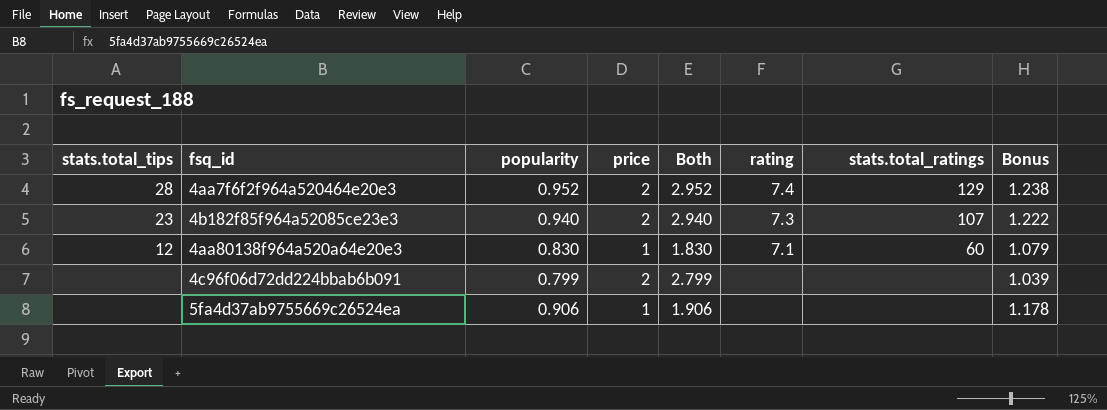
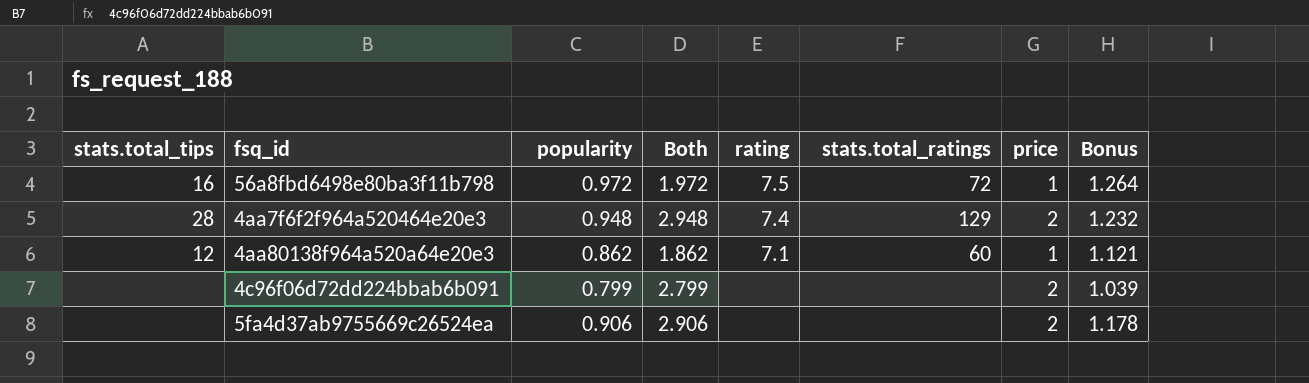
column price | position: 4 -> 7
row 4b182f85f964a52085ce23e3: 23 | 0.940 | 2 | 2.940 | 7.3 | 107 | 1.222 -> none
row 56a8fbd6498e80ba3f11b798: none -> 16 | 0.972 | 1.972 | 7.5 | 72 | 1 | 1.264
4aa7f6f2f964a520464e20e3 | popularity: 0.952 -> 0.948
4aa7f6f2f964a520464e20e3 | Both: 2.952 -> 2.948
4aa7f6f2f964a520464e20e3 | Bonus: 1.238 -> 1.232
4aa80138f964a520a64e20e3 | popularity: 0.830 -> 0.862
4aa80138f964a520a64e20e3 | Both: 1.830 -> 1.862
4aa80138f964a520a64e20e3 | Bonus: 1.079 -> 1.121
5fa4d37ab9755669c26524ea | Both: 1.906 -> 2.906
5fa4d37ab9755669c26524ea | price: 1 -> 2

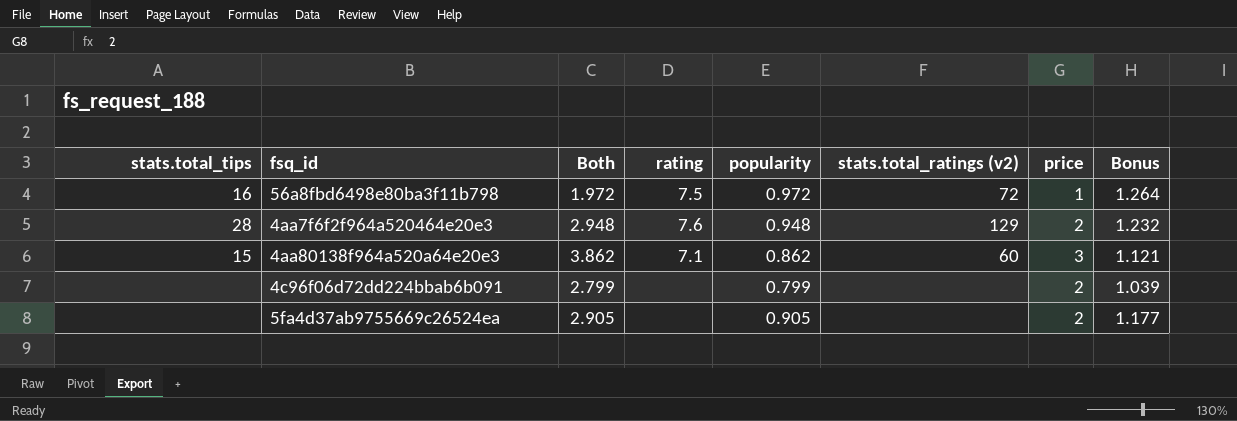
column popularity | position: 3 -> 5
column name: stats.total_ratings -> stats.total_ratings (v2)
4aa7f6f2f964a520464e20e3 | rating: 7.4 -> 7.6
4aa80138f964a520a64e20e3 | stats.total_tips: 12 -> 15
4aa80138f964a520a64e20e3 | Both: 1.862 -> 3.862
4aa80138f964a520a64e20e3 | price: 1 -> 3
5fa4d37ab9755669c26524ea | Both: 2.906 -> 2.905
5fa4d37ab9755669c26524ea | popularity: 0.906 -> 0.905
5fa4d37ab9755669c26524ea | Bonus: 1.178 -> 1.177

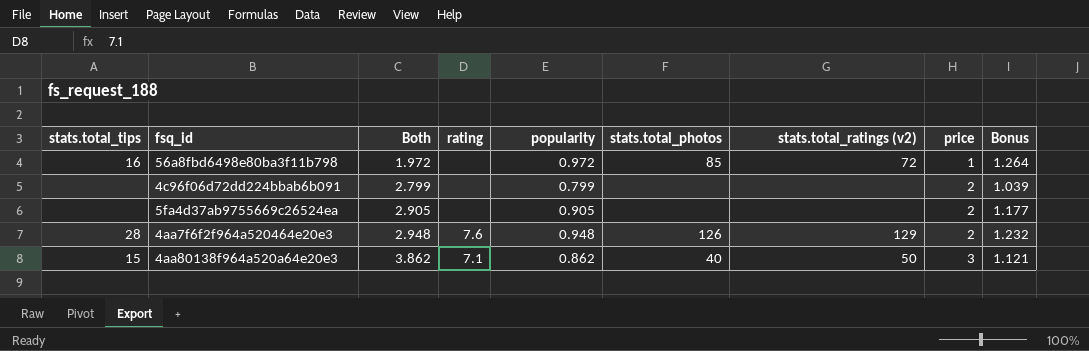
row order: none -> Both ascending
column stats.total_photos | position: none -> 6
56a8fbd6498e80ba3f11b798 | rating: 7.5 -> none
4aa80138f964a520a64e20e3 | stats.total_ratings (v2): 60 -> 50

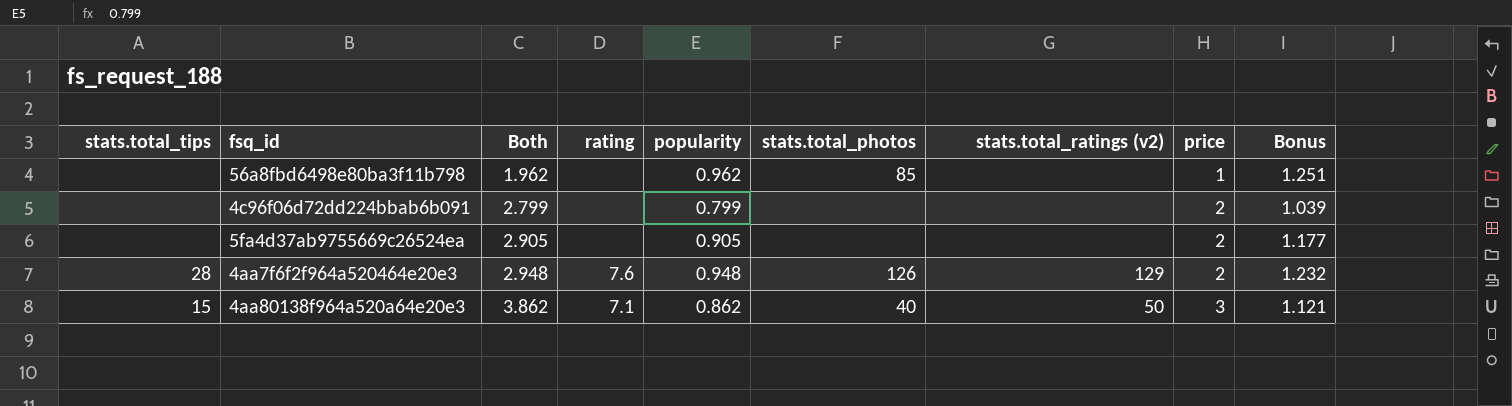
56a8fbd6498e80ba3f11b798 | stats.total_tips: 16 -> none
56a8fbd6498e80ba3f11b798 | Both: 1.972 -> 1.962
56a8fbd6498e80ba3f11b798 | popularity: 0.972 -> 0.962
56a8fbd6498e80ba3f11b798 | stats.total_ratings (v2): 72 -> none
56a8fbd6498e80ba3f11b798 | Bonus: 1.264 -> 1.251

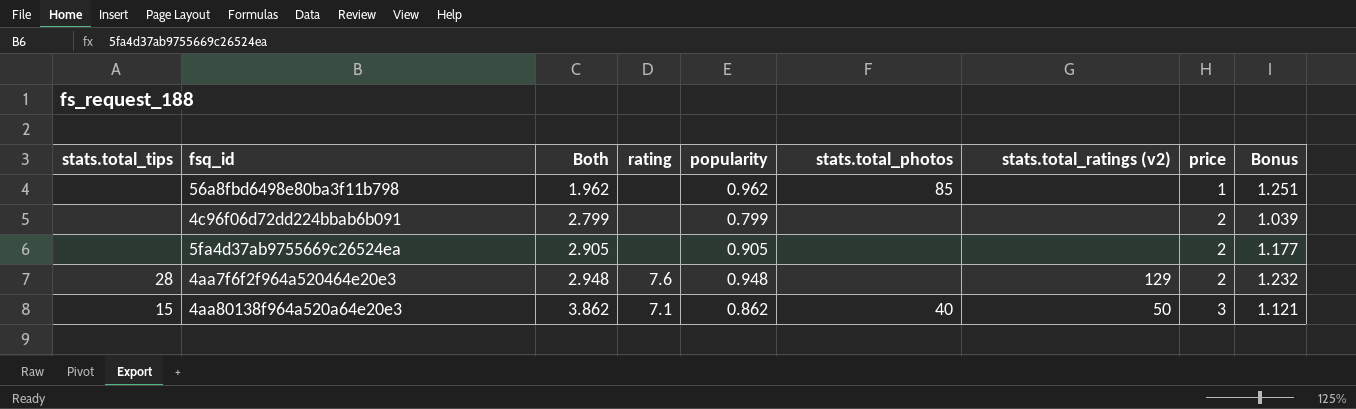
4aa7f6f2f964a520464e20e3 | stats.total_photos: 126 -> none

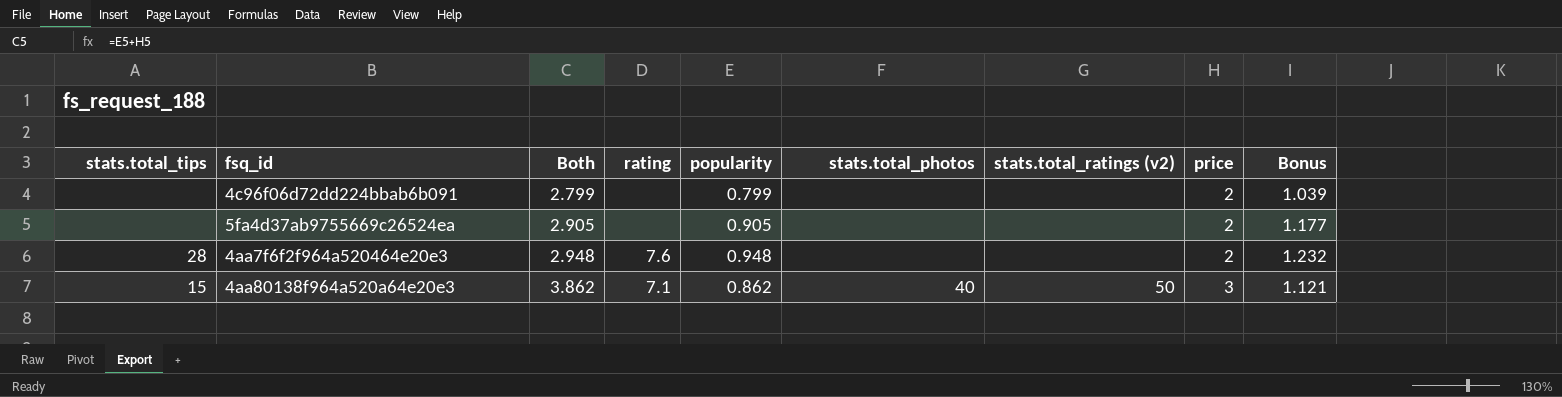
row 56a8fbd6498e80ba3f11b798: none | 1.962 | none | 0.962 | 85 | none | 1 | 1.251 -> none
4aa7f6f2f964a520464e20e3 | stats.total_ratings (v2): 129 -> none

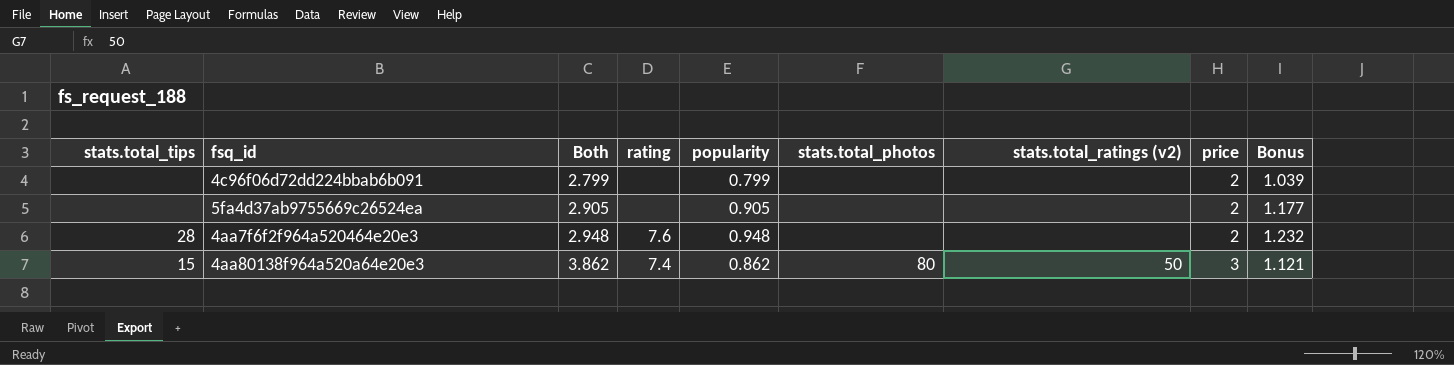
4aa80138f964a520a64e20e3 | rating: 7.1 -> 7.4
4aa80138f964a520a64e20e3 | stats.total_photos: 40 -> 80

